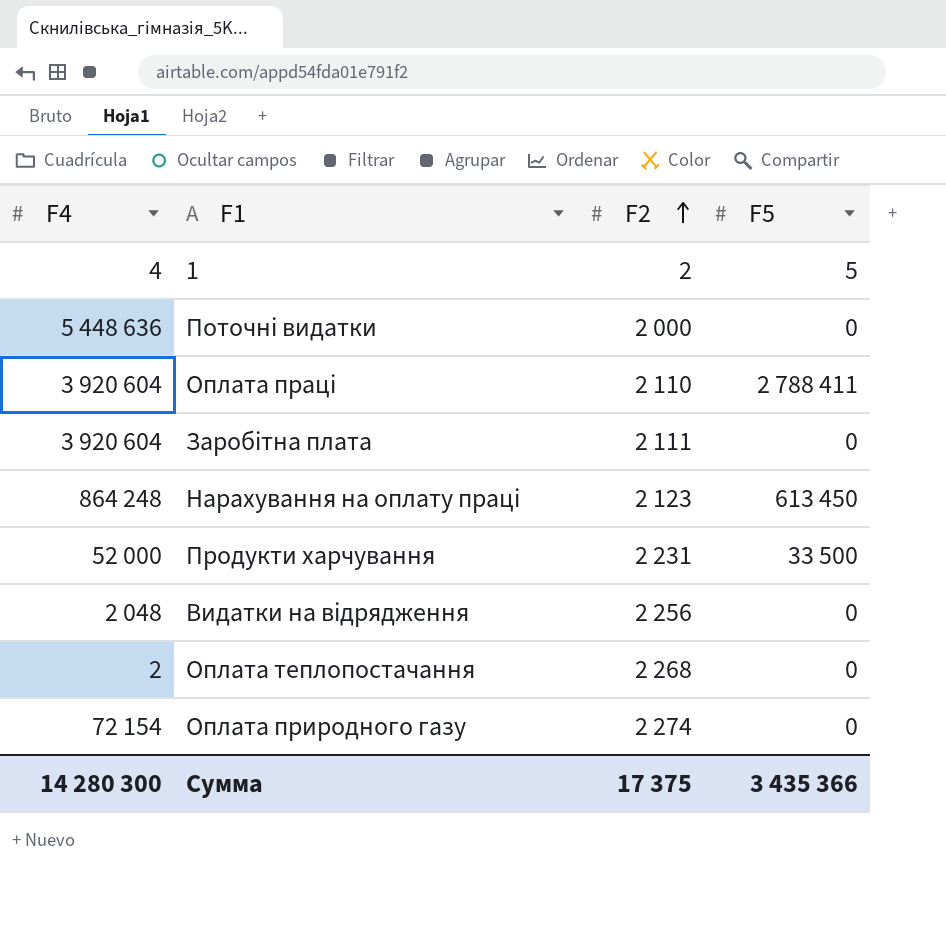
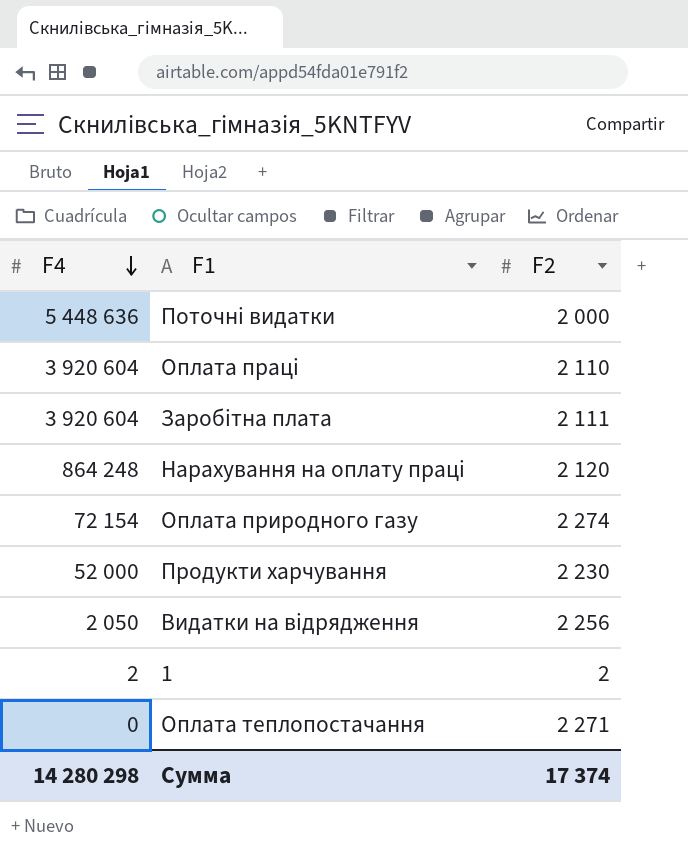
row order: F2 ascending -> F4 descending
column F5 | position: 4 -> none
Нарахування на оплату праці | F2: 2 123 -> 2 120
Продукти харчування | F2: 2 231 -> 2 230
Видатки на відрядження | F4: 2 048 -> 2 050
1 | F4: 4 -> 2
Оплата теплопостачання | F4: 2 -> 0
Оплата теплопостачання | F2: 2 268 -> 2 271
Сумма | F4: 14 280 300 -> 14 280 298
Сумма | F2: 17 375 -> 17 374

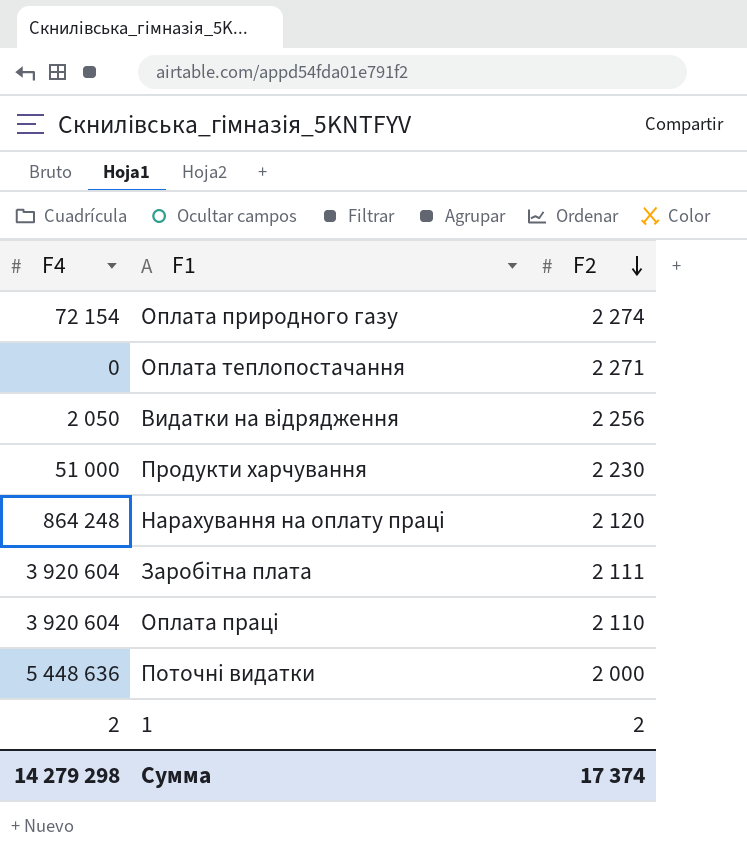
row order: F4 descending -> F2 descending
Продукти харчування | F4: 52 000 -> 51 000
Сумма | F4: 14 280 298 -> 14 279 298

